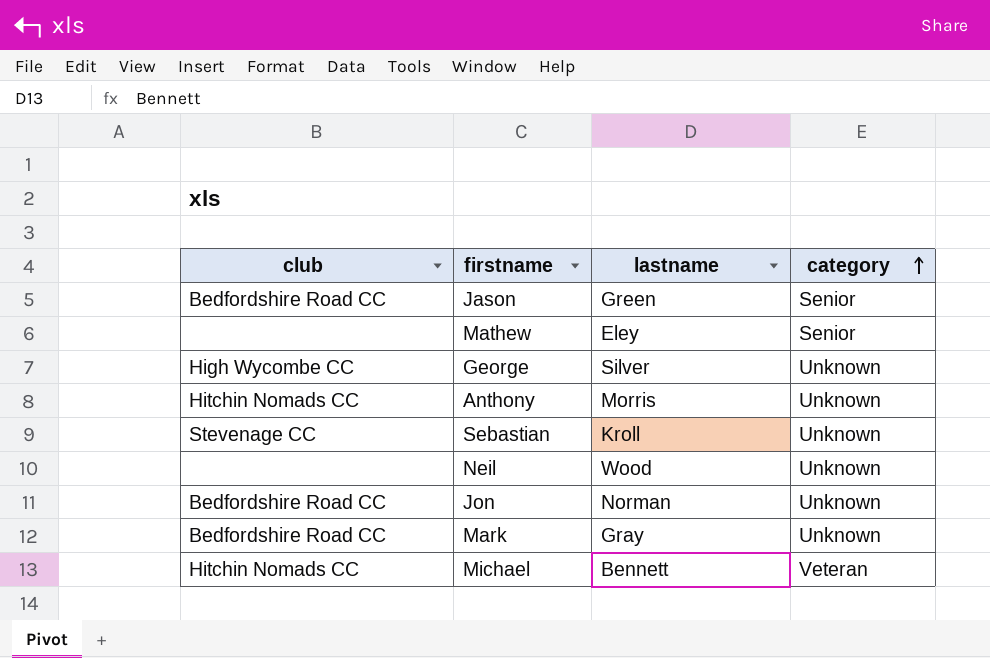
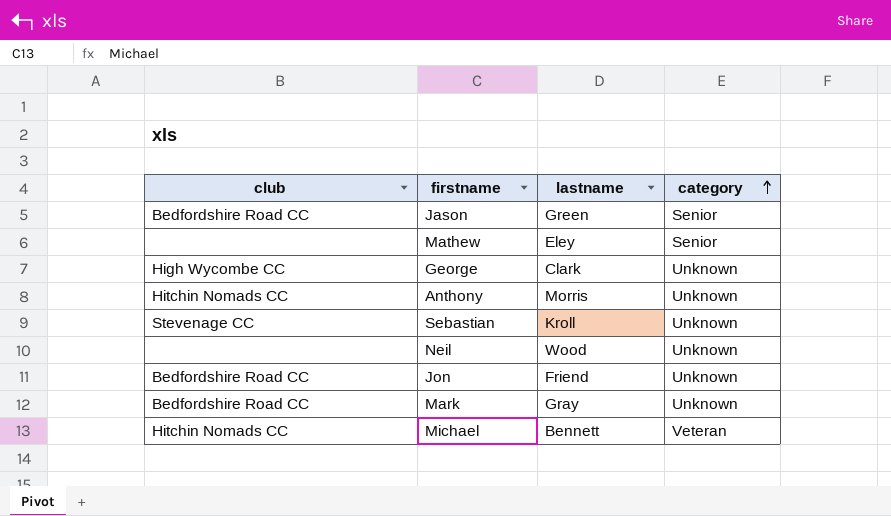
George | lastname: Silver -> Clark
Jon | lastname: Norman -> Friend

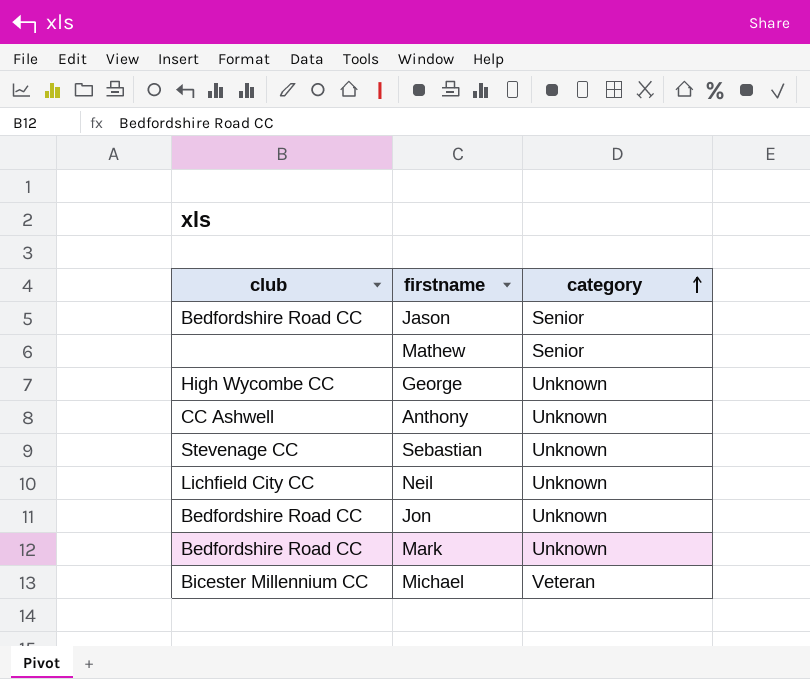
column lastname | position: 3 -> none
Anthony | club: Hitchin Nomads CC -> CC Ashwell
Neil | club: none -> Lichfield City CC
Michael | club: Hitchin Nomads CC -> Bicester Millennium CC

